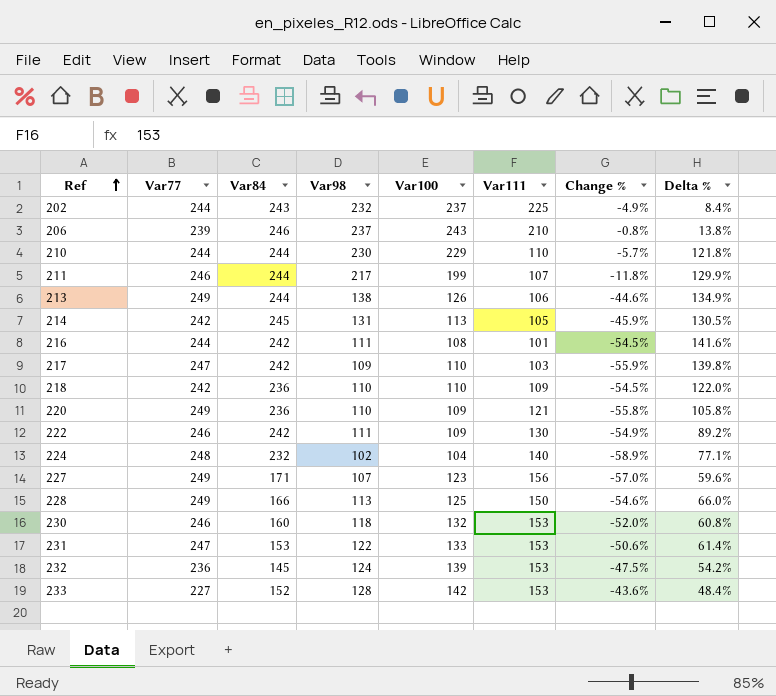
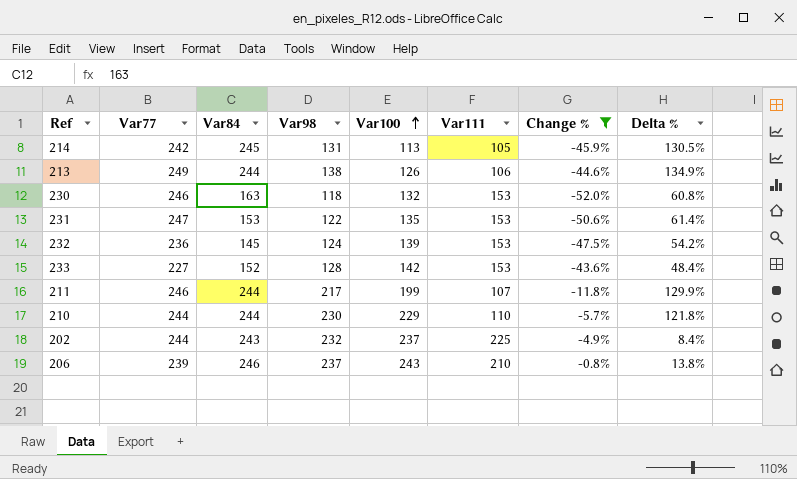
filter: none -> Change % >= -52.0%
row order: Ref ascending -> Var100 ascending
230 | Var84: 160 -> 163
231 | Var100: 133 -> 135

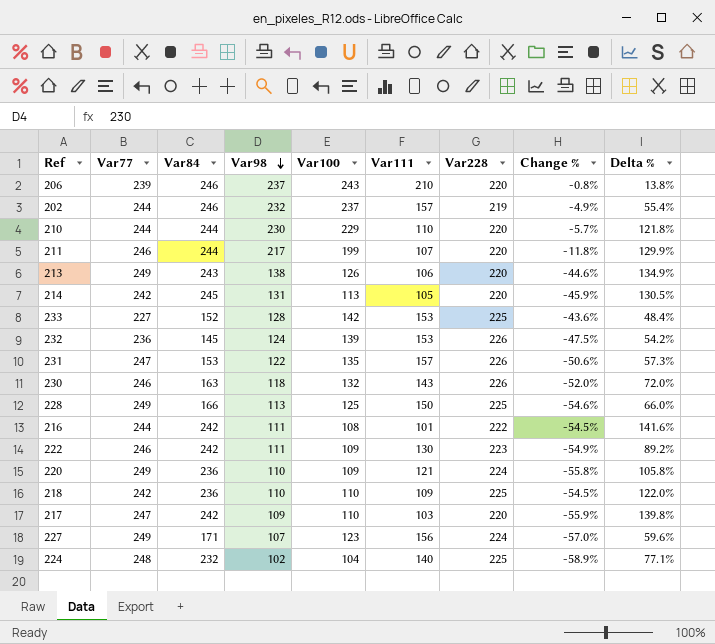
filter: Change % >= -52.0% -> none
row order: Var100 ascending -> Var98 descending
column Var228 | position: none -> 7
202 | Var84: 243 -> 246
202 | Var111: 225 -> 157
202 | Delta %: 8.4% -> 55.4%
213 | Var84: 244 -> 243
231 | Var111: 153 -> 157
231 | Delta %: 61.4% -> 57.3%
230 | Var111: 153 -> 143
230 | Delta %: 60.8% -> 72.0%

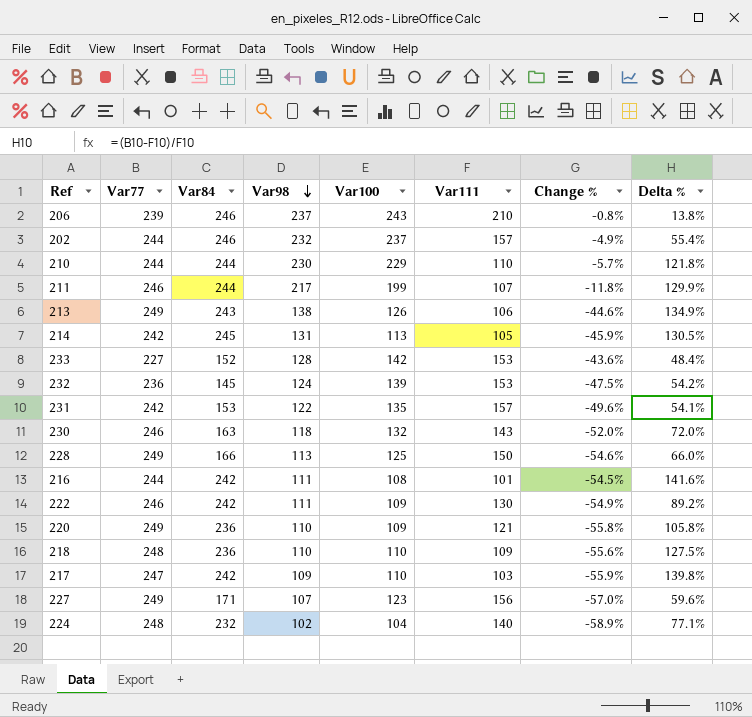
column Var228 | position: 7 -> none
231 | Var77: 247 -> 242
231 | Change %: -50.6% -> -49.6%
231 | Delta %: 57.3% -> 54.1%
218 | Var77: 242 -> 248
218 | Change %: -54.5% -> -55.6%
218 | Delta %: 122.0% -> 127.5%

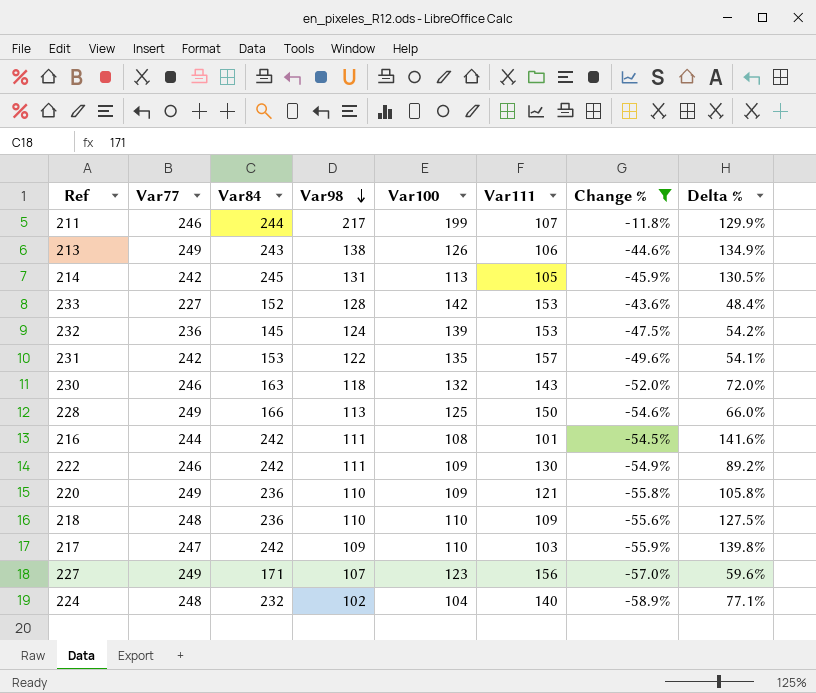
filter: none -> Change % <= -11.8%

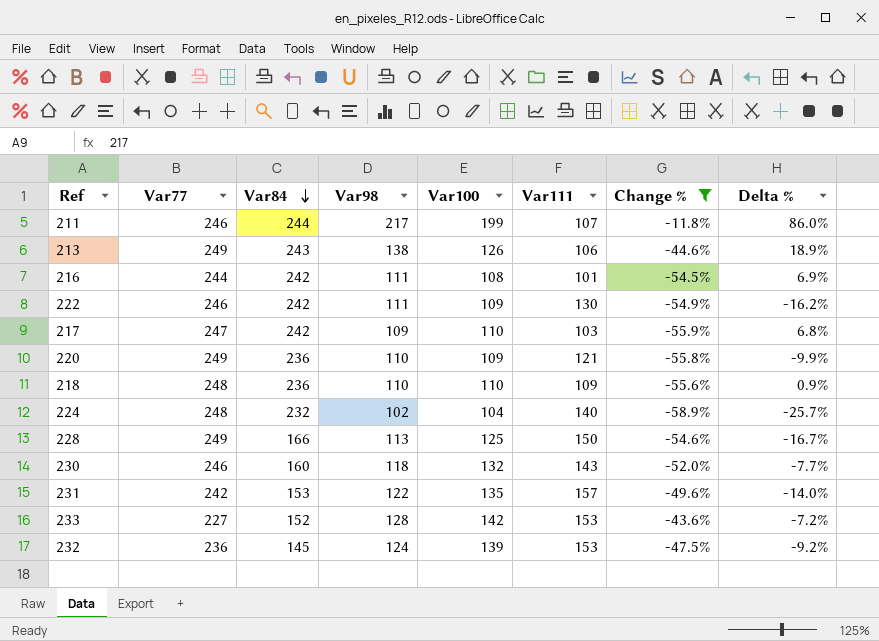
row order: Var98 descending -> Var84 descending
column Delta % | formula: ([Var77] - [Var111]) / [Var111] -> ([Var100] - [Var111]) / [Var111]
row 214: 242 | 245 | 131 | 113 | 105 | -45.9% | 130.5% -> none
row 227: 249 | 171 | 107 | 123 | 156 | -57.0% | 59.6% -> none
230 | Var84: 163 -> 160

